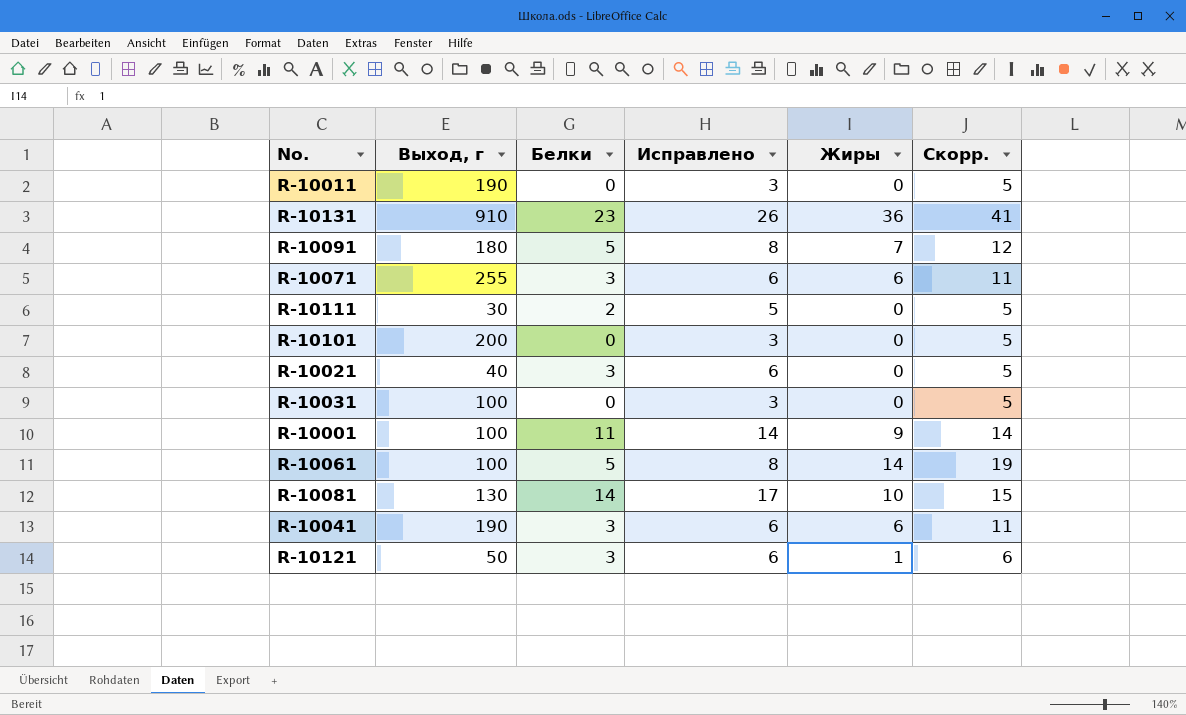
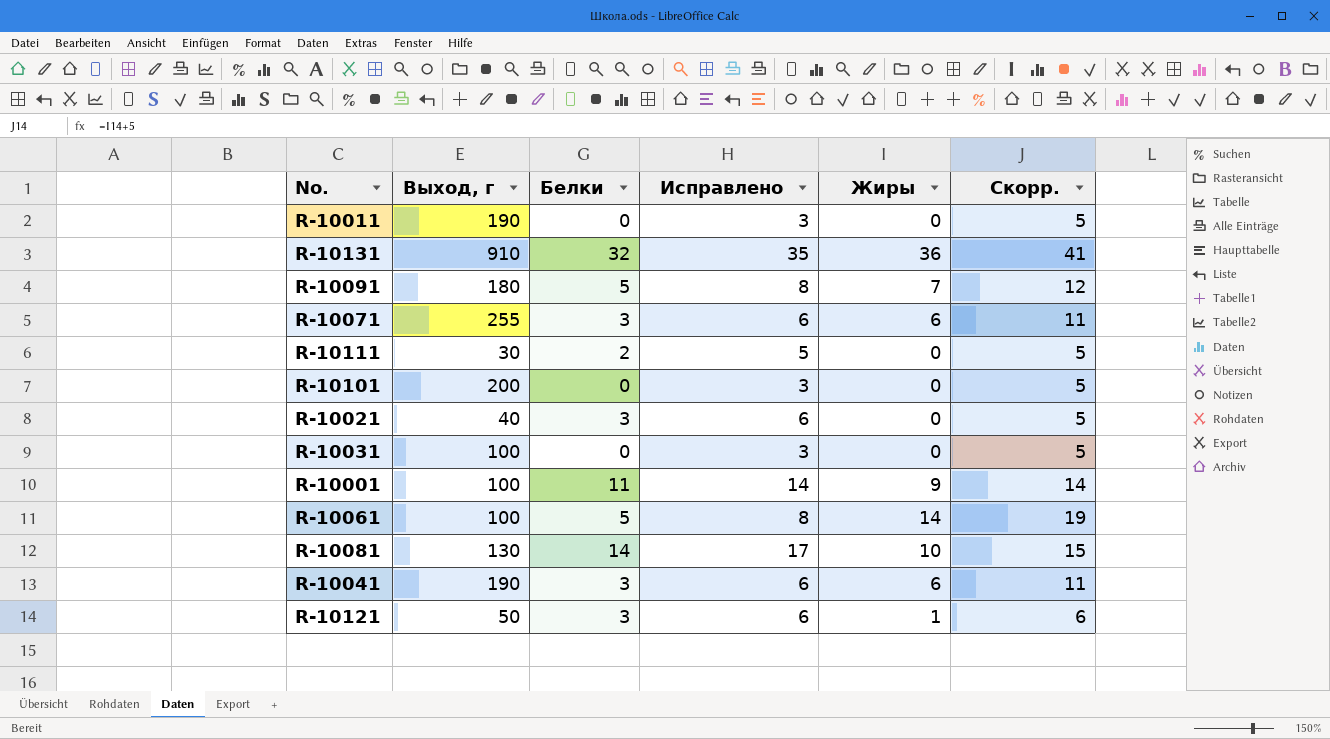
R-10131 | Белки: 23 -> 32
R-10131 | Исправлено: 26 -> 35

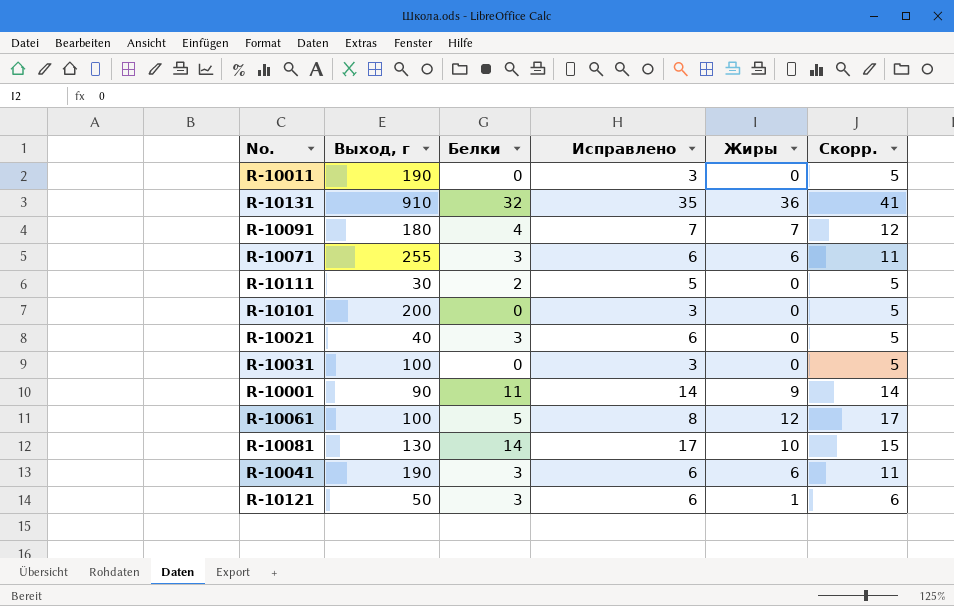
R-10091 | Белки: 5 -> 4
R-10091 | Исправлено: 8 -> 7
R-10001 | Выход, г: 100 -> 90
R-10061 | Жиры: 14 -> 12
R-10061 | Скорр.: 19 -> 17

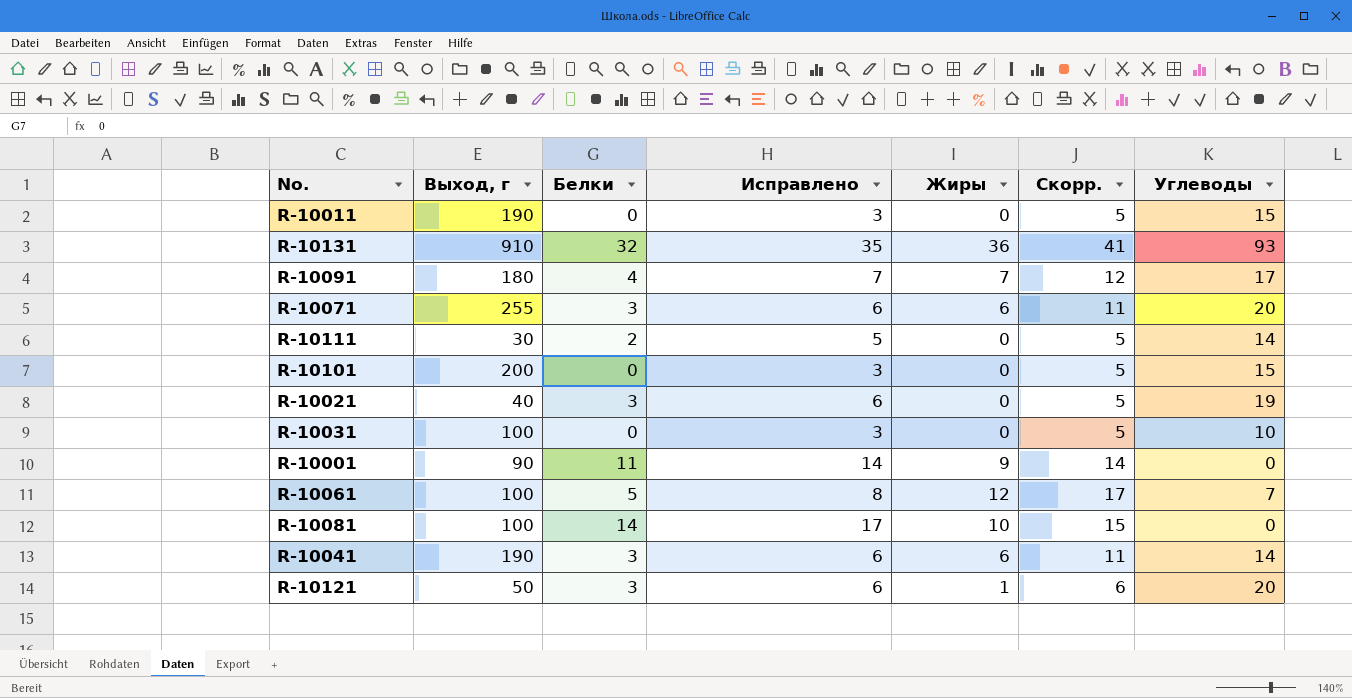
column Углеводы | position: none -> 7
R-10081 | Выход, г: 130 -> 100

